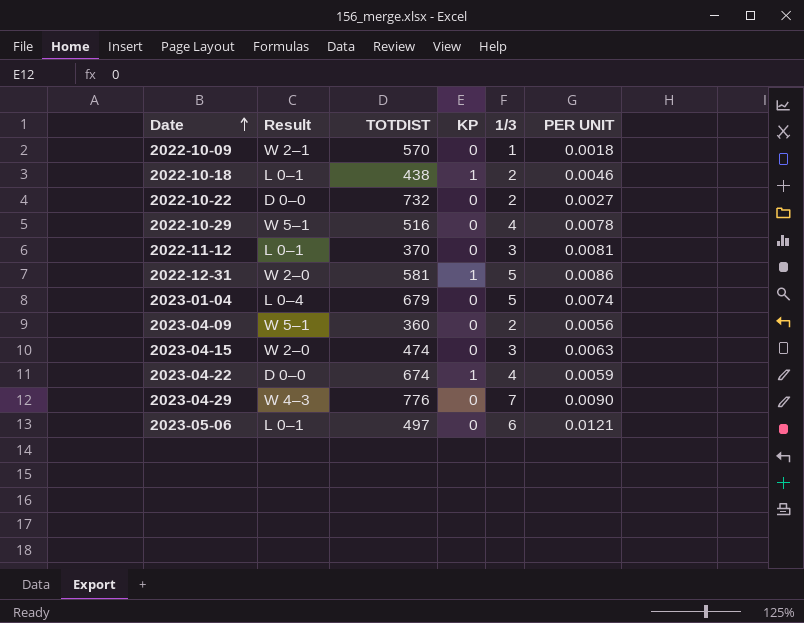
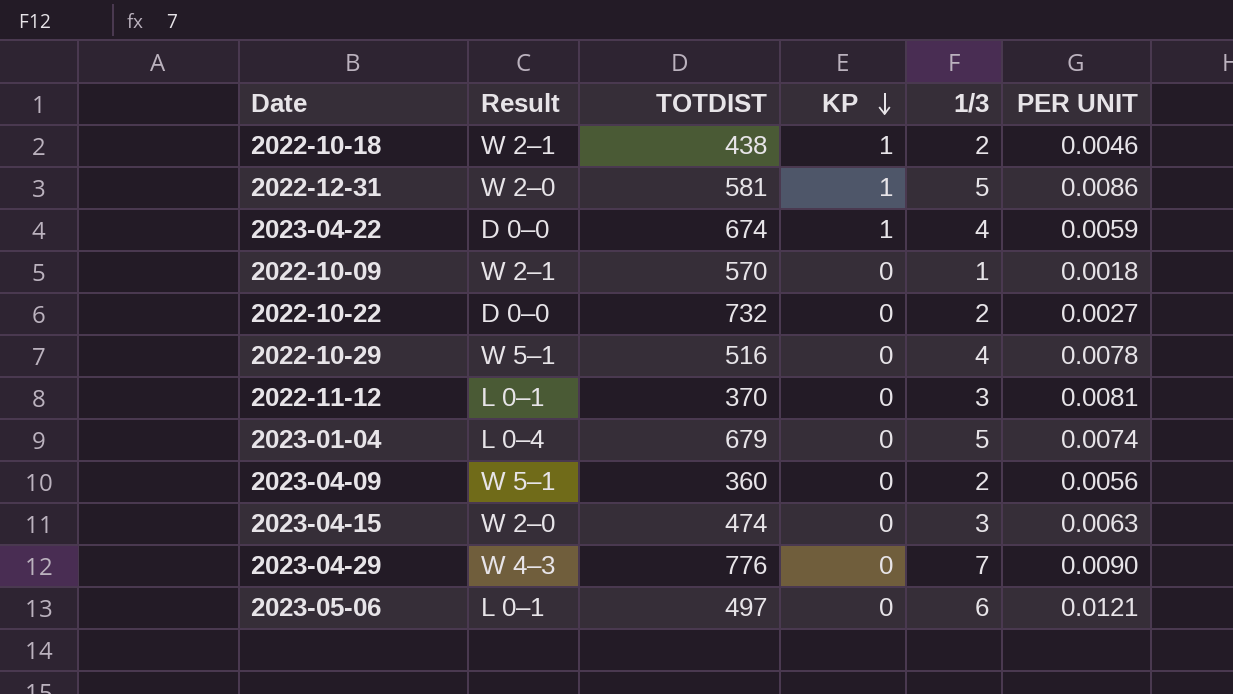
row order: Date ascending -> KP descending
2022-10-18 | Result: L 0–1 -> W 2–1

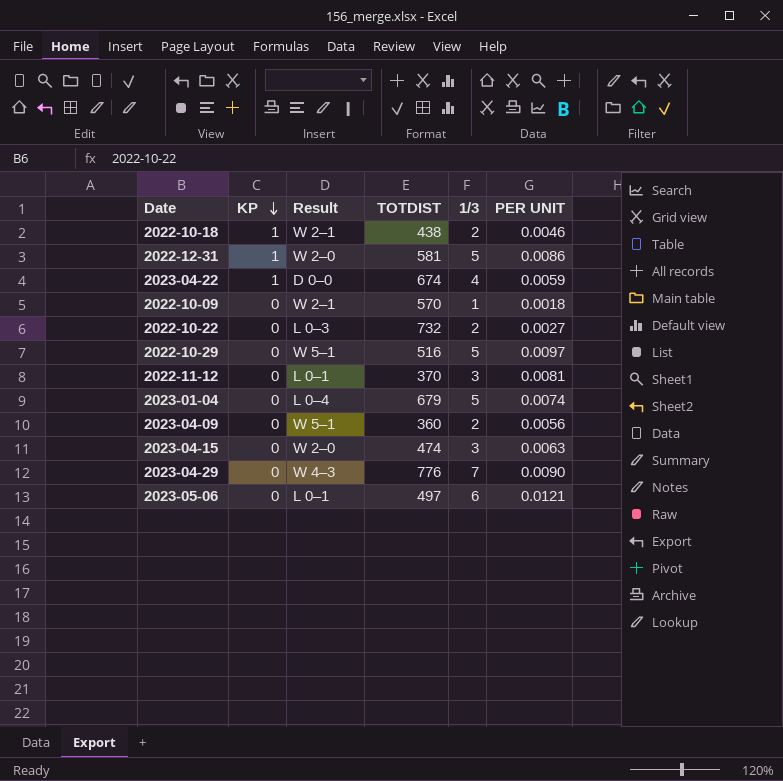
column KP | position: 4 -> 2
2022-10-22 | Result: D 0–0 -> L 0–3
2022-10-29 | 1/3: 4 -> 5
2022-10-29 | PER UNIT: 0.0078 -> 0.0097

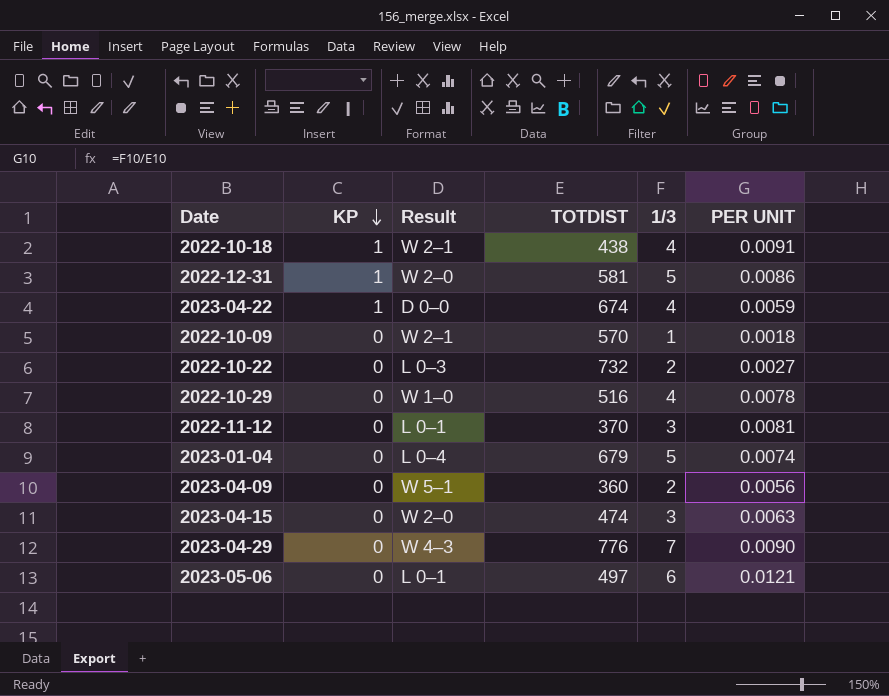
2022-10-18 | 1/3: 2 -> 4
2022-10-18 | PER UNIT: 0.0046 -> 0.0091
2022-10-29 | Result: W 5–1 -> W 1–0
2022-10-29 | 1/3: 5 -> 4
2022-10-29 | PER UNIT: 0.0097 -> 0.0078

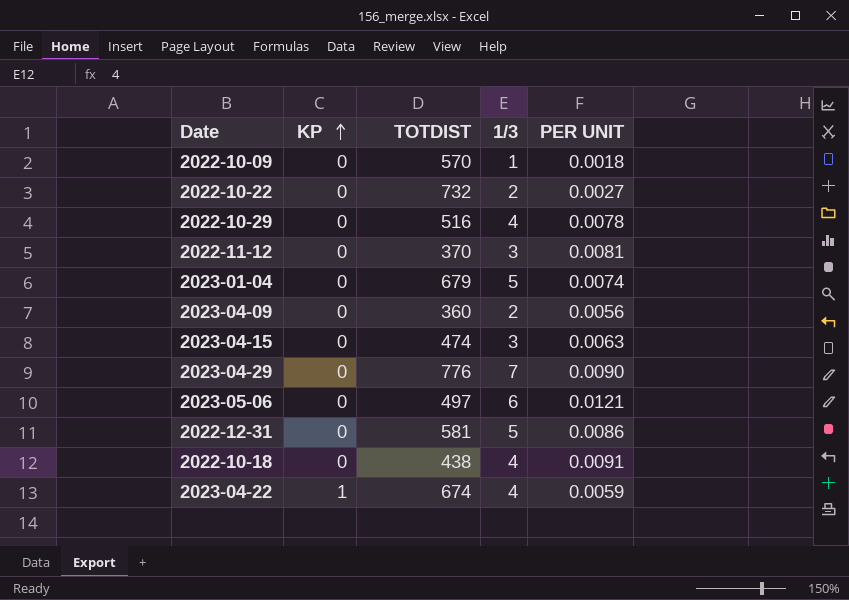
row order: KP descending -> KP ascending
column Result | position: 3 -> none
2022-12-31 | KP: 1 -> 0
2022-10-18 | KP: 1 -> 0

